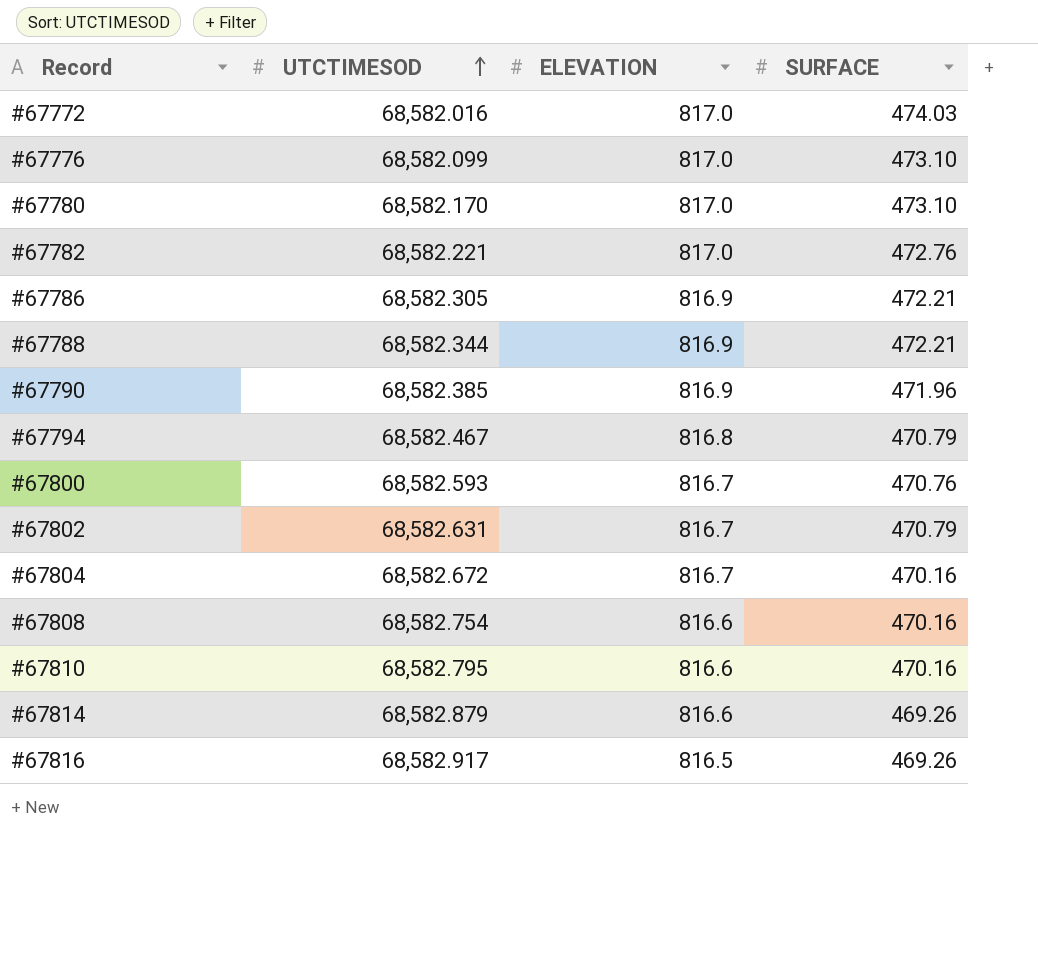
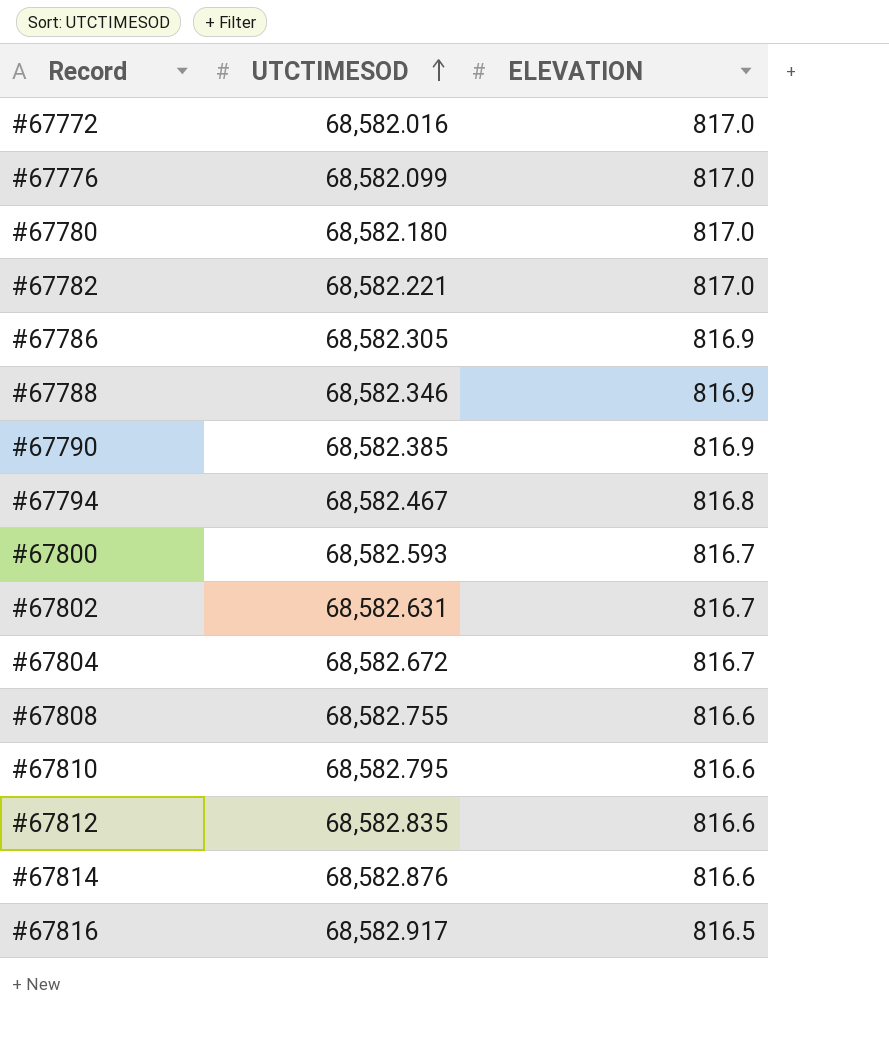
column SURFACE | position: 4 -> none
#67780 | UTCTIMESOD: 68,582.170 -> 68,582.180
#67788 | UTCTIMESOD: 68,582.344 -> 68,582.346
#67808 | UTCTIMESOD: 68,582.754 -> 68,582.755
row #67812: none -> 68,582.835 | 816.6
#67814 | UTCTIMESOD: 68,582.879 -> 68,582.876

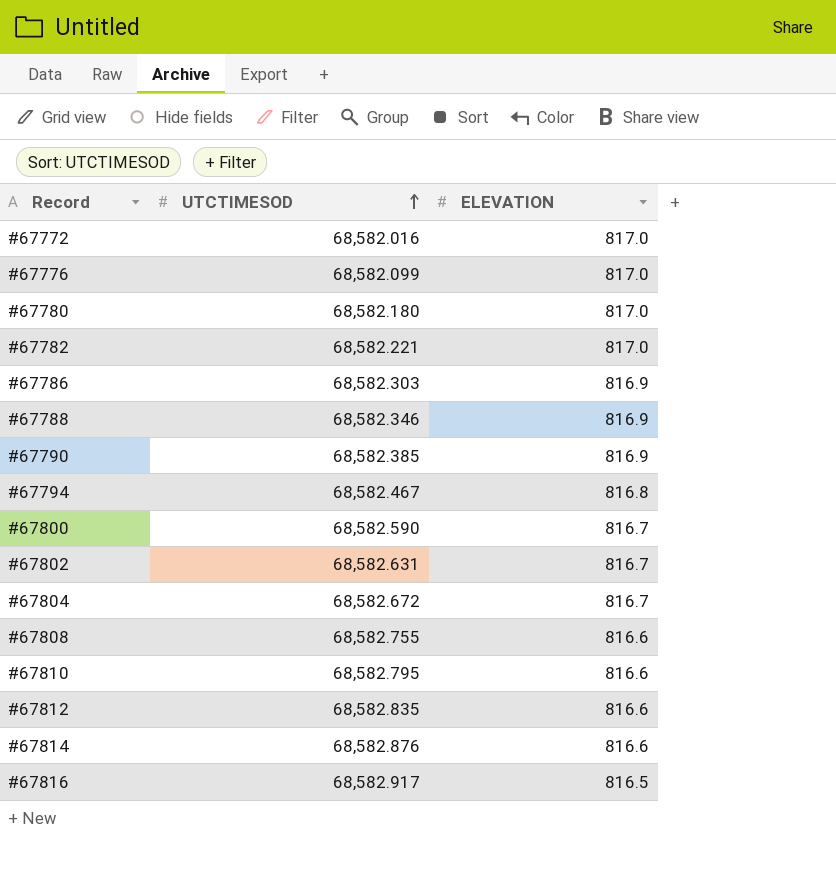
#67786 | UTCTIMESOD: 68,582.305 -> 68,582.303
#67800 | UTCTIMESOD: 68,582.593 -> 68,582.590

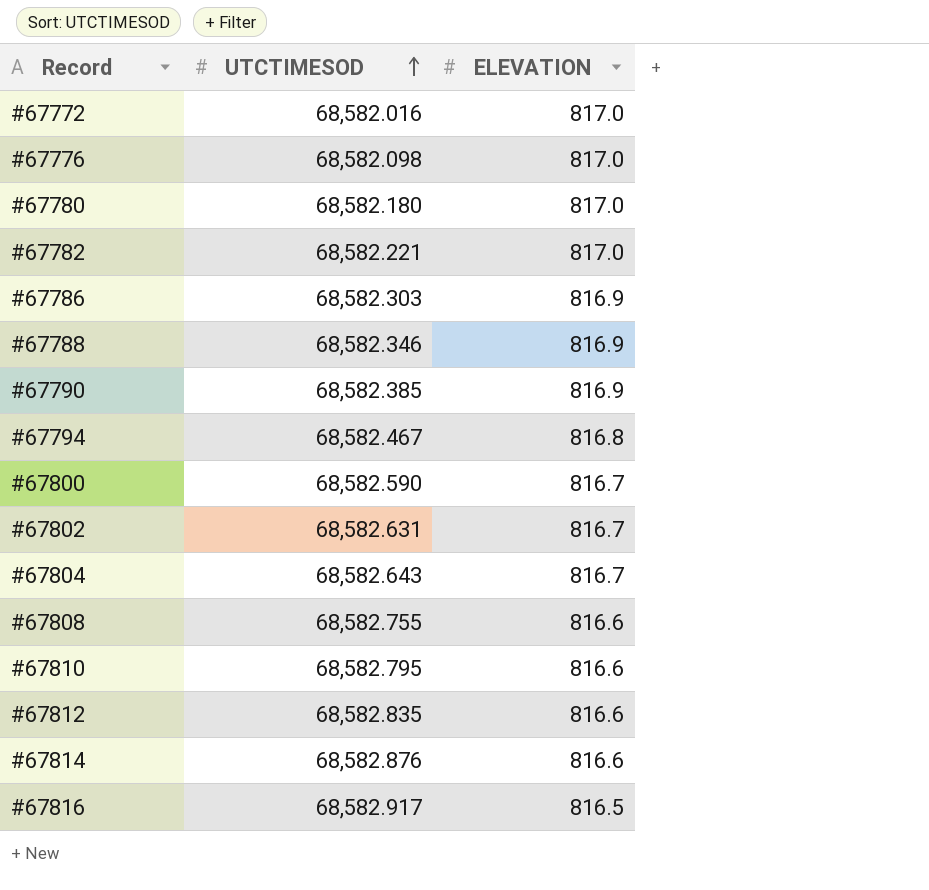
#67776 | UTCTIMESOD: 68,582.099 -> 68,582.098
#67804 | UTCTIMESOD: 68,582.672 -> 68,582.643

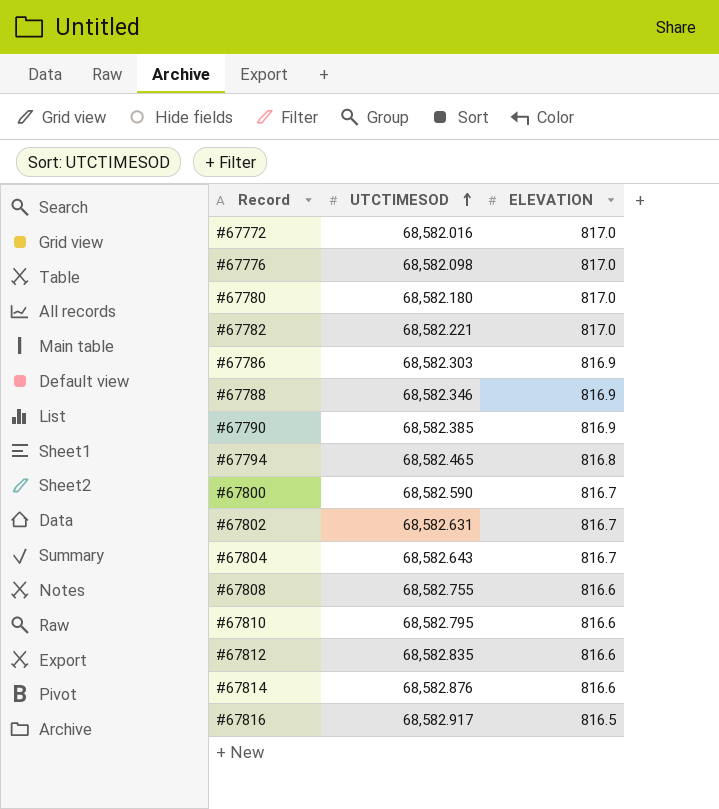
#67794 | UTCTIMESOD: 68,582.467 -> 68,582.465

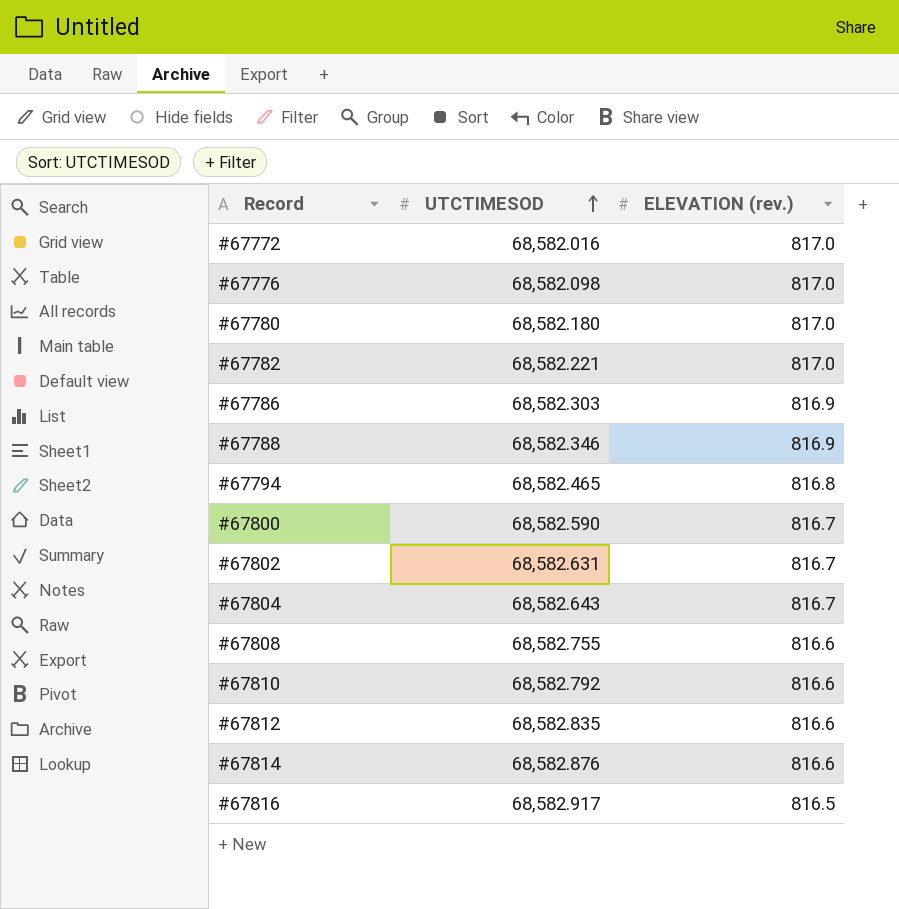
column name: ELEVATION -> ELEVATION (rev.)
row #67790: 68,582.385 | 816.9 -> none
#67810 | UTCTIMESOD: 68,582.795 -> 68,582.792

